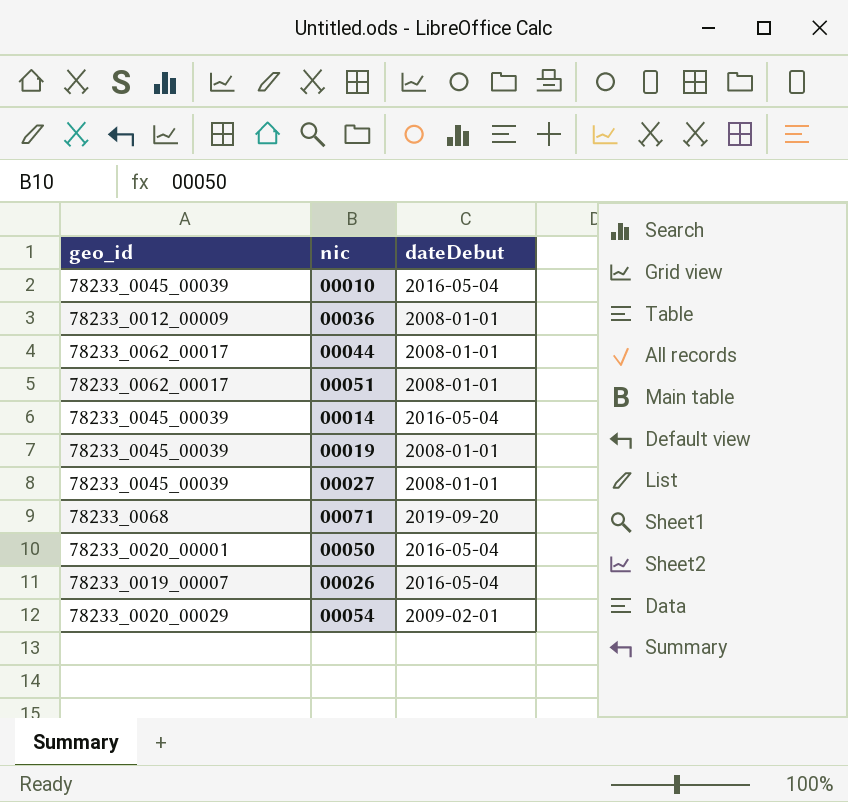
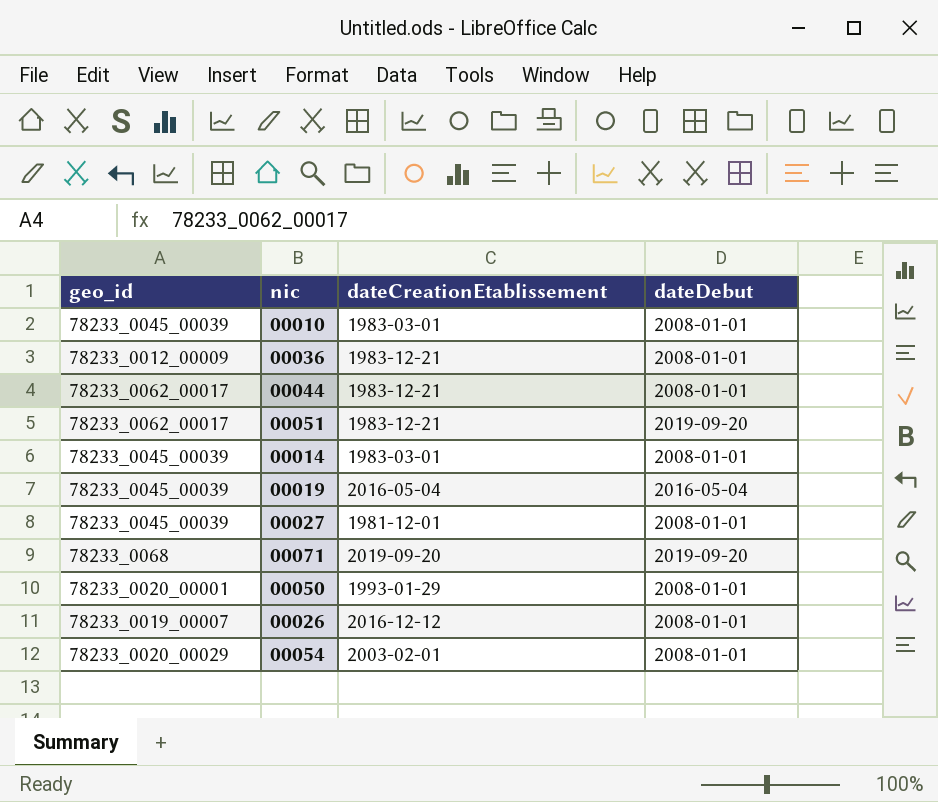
column dateCreationEtablissement | position: none -> 3
00010 | dateDebut: 2016-05-04 -> 2008-01-01
00051 | dateDebut: 2008-01-01 -> 2019-09-20
00014 | dateDebut: 2016-05-04 -> 2008-01-01
00019 | dateDebut: 2008-01-01 -> 2016-05-04
00050 | dateDebut: 2016-05-04 -> 2008-01-01
00026 | dateDebut: 2016-05-04 -> 2008-01-01
00054 | dateDebut: 2009-02-01 -> 2008-01-01

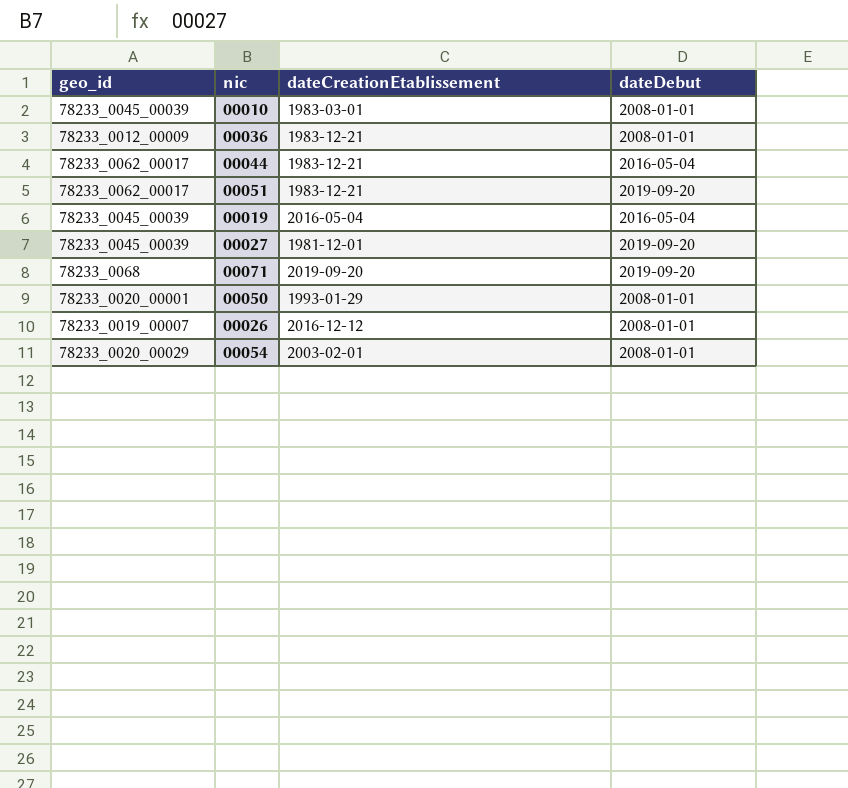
row 00014: 78233_0045_00039 | 1983-03-01 | 2008-01-01 -> none
00044 | dateDebut: 2008-01-01 -> 2016-05-04
00027 | dateDebut: 2008-01-01 -> 2019-09-20

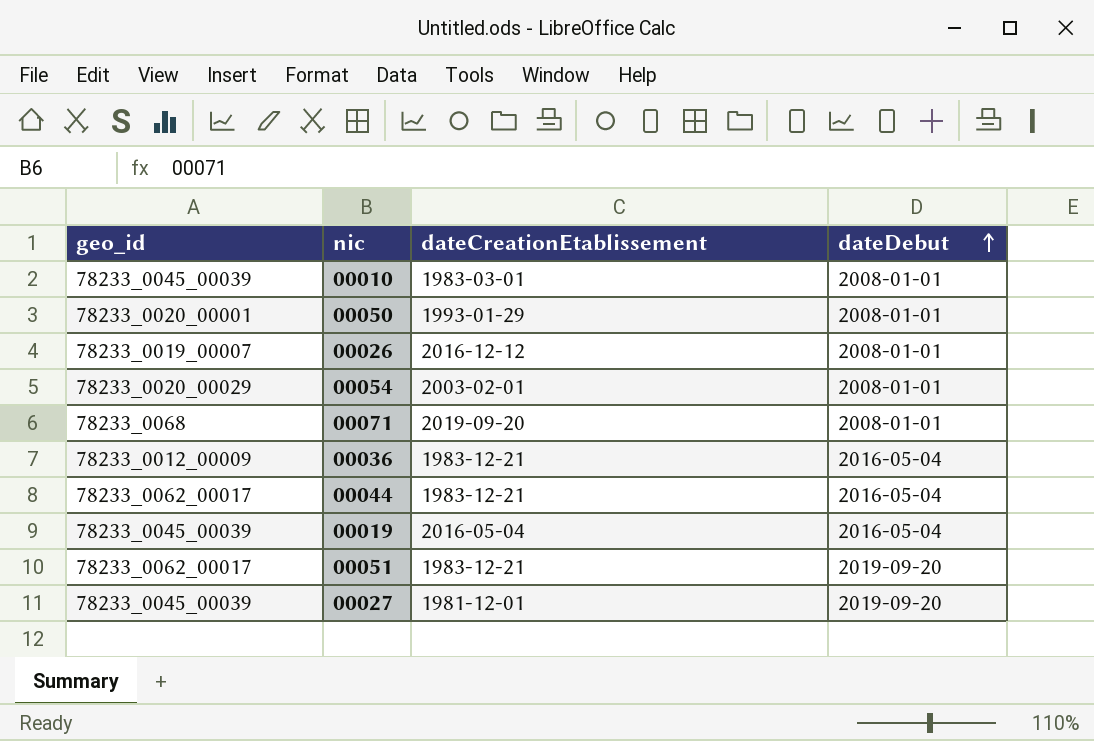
row order: none -> dateDebut ascending
00071 | dateDebut: 2019-09-20 -> 2008-01-01
00036 | dateDebut: 2008-01-01 -> 2016-05-04

